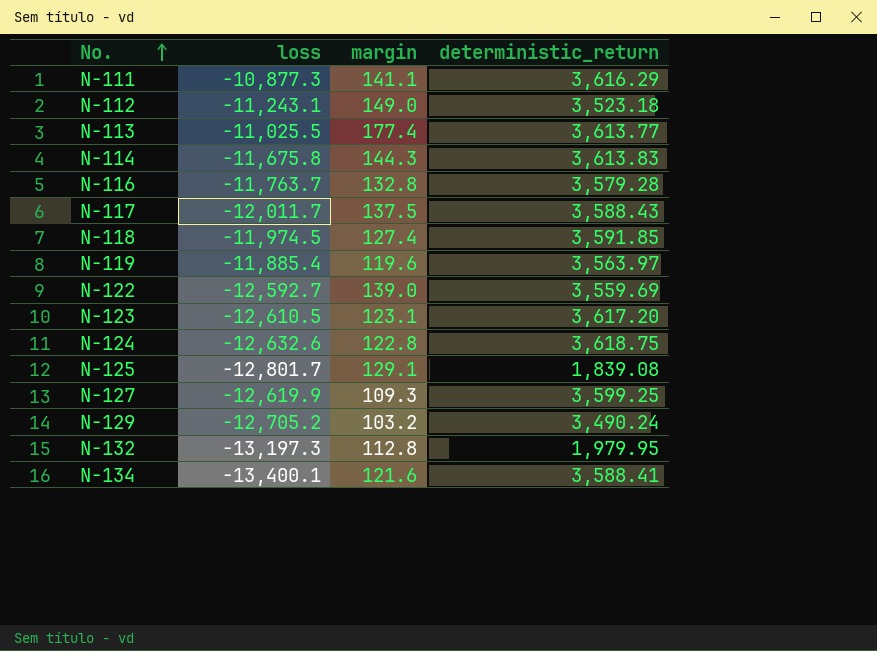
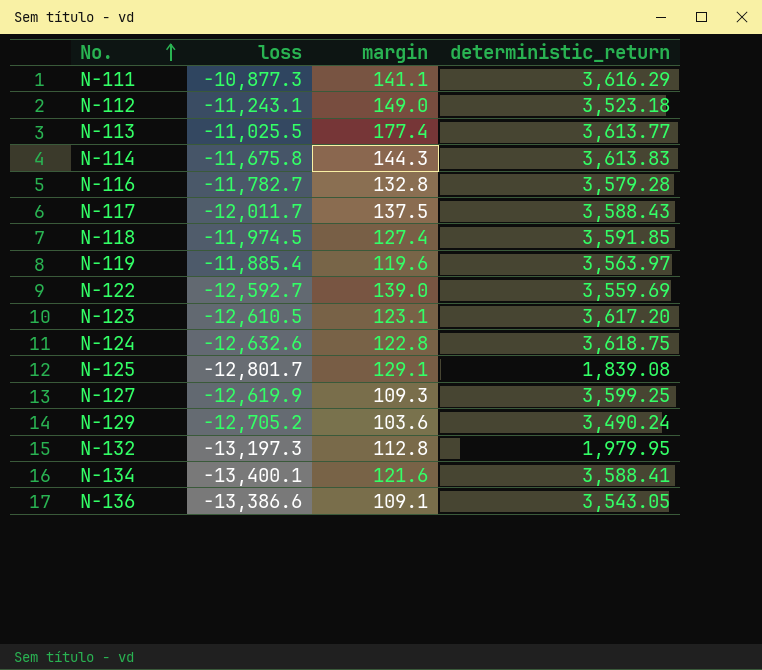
N-116 | loss: -11,763.7 -> -11,782.7
N-129 | margin: 103.2 -> 103.6
row N-136: none -> -13,386.6 | 109.1 | 3,543.05

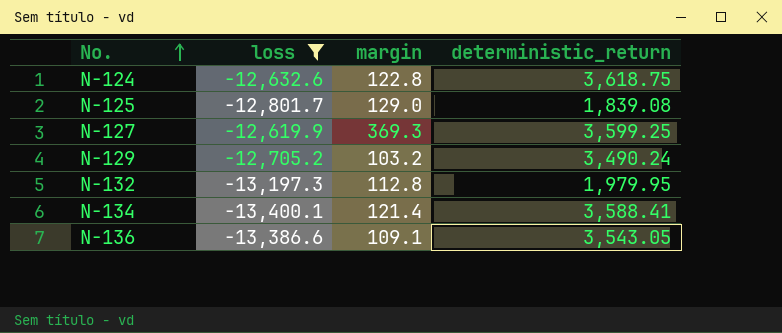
filter: none -> loss <= -12,619.9
N-125 | margin: 129.1 -> 129.0
N-127 | margin: 109.3 -> 369.3
N-129 | margin: 103.6 -> 103.2
N-134 | margin: 121.6 -> 121.4

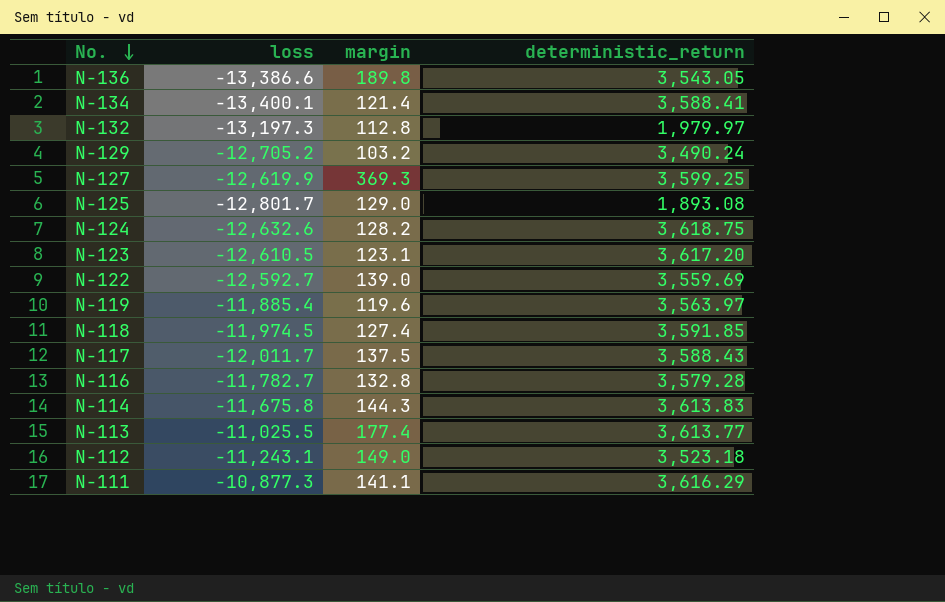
filter: loss <= -12,619.9 -> none
row order: No. ascending -> No. descending
N-136 | margin: 109.1 -> 189.8
N-132 | deterministic_return: 1,979.95 -> 1,979.97
N-125 | deterministic_return: 1,839.08 -> 1,893.08
N-124 | margin: 122.8 -> 128.2

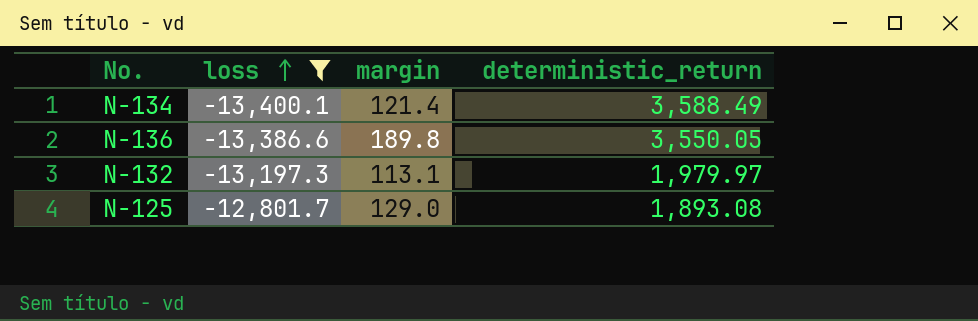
filter: none -> loss <= -12,801.7
row order: No. descending -> loss ascending
N-134 | deterministic_return: 3,588.41 -> 3,588.49
N-136 | deterministic_return: 3,543.05 -> 3,550.05
N-132 | margin: 112.8 -> 113.1

